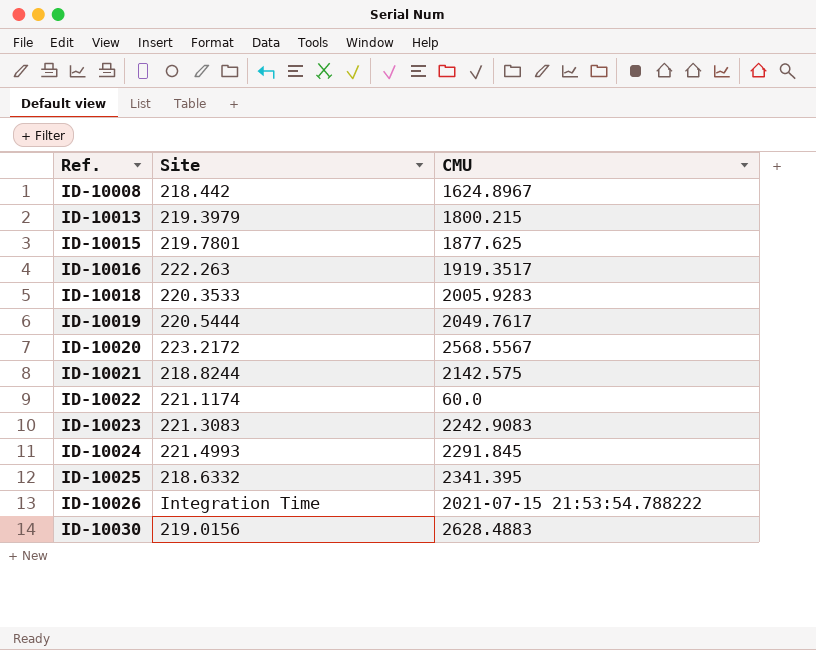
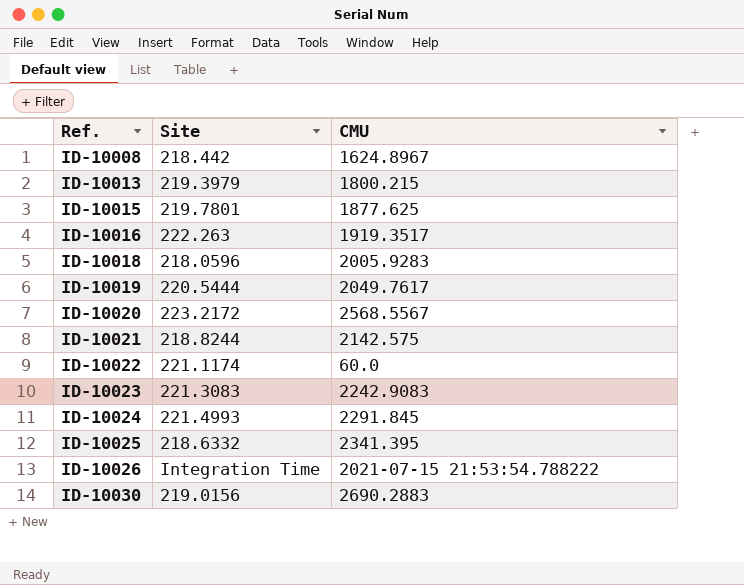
ID-10018 | Site: 220.3533 -> 218.0596
ID-10030 | CMU: 2628.4883 -> 2690.2883

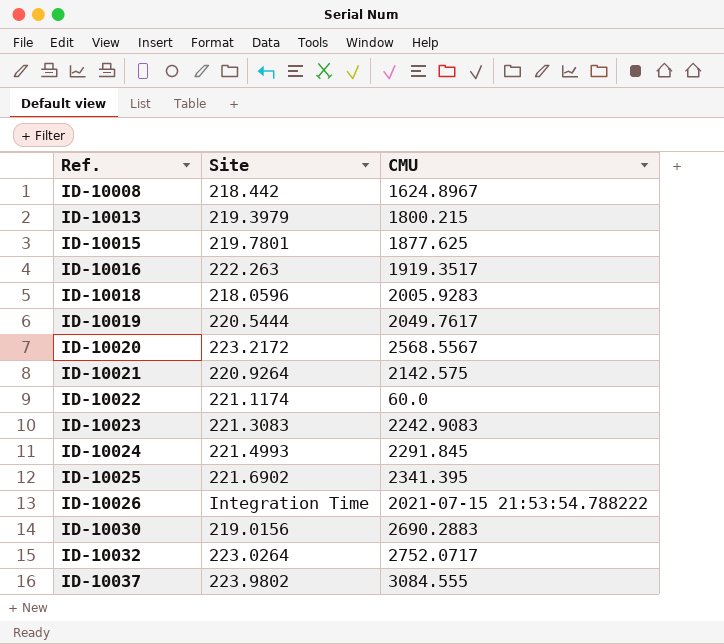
ID-10021 | Site: 218.8244 -> 220.9264
ID-10025 | Site: 218.6332 -> 221.6902
row ID-10032: none -> 223.0264 | 2752.0717
row ID-10037: none -> 223.9802 | 3084.555

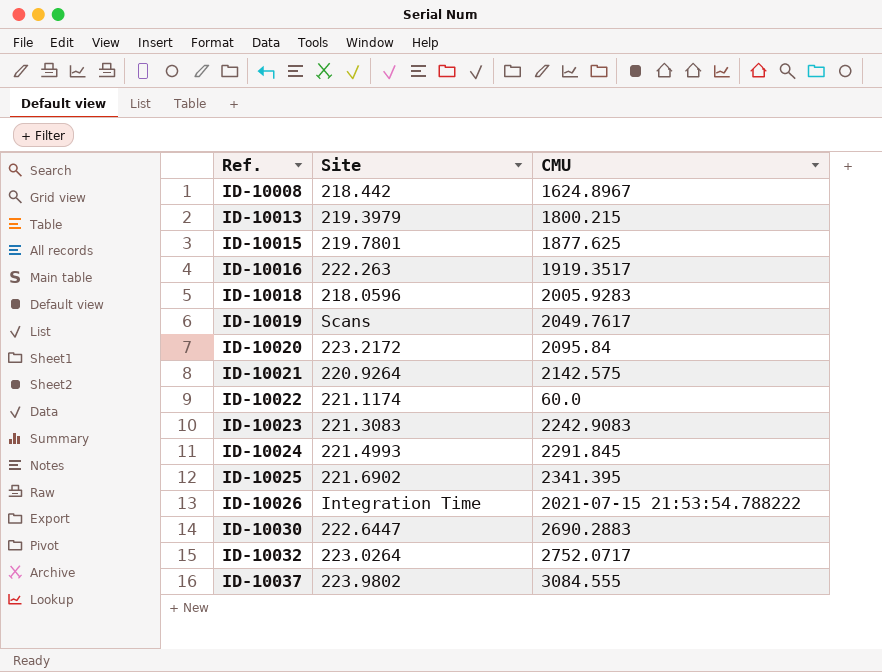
ID-10019 | Site: 220.5444 -> Scans
ID-10020 | CMU: 2568.5567 -> 2095.84
ID-10030 | Site: 219.0156 -> 222.6447

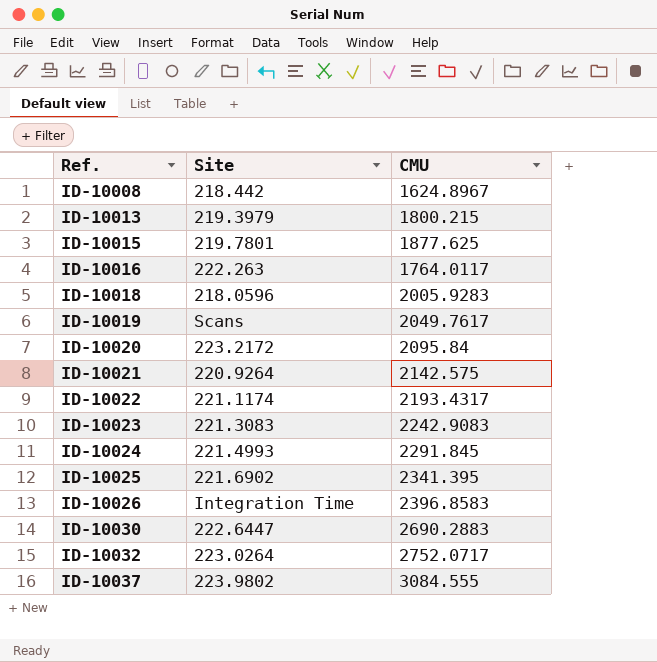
ID-10016 | CMU: 1919.3517 -> 1764.0117
ID-10022 | CMU: 60.0 -> 2193.4317
ID-10026 | CMU: 2021-07-15 21:53:54.788222 -> 2396.8583

